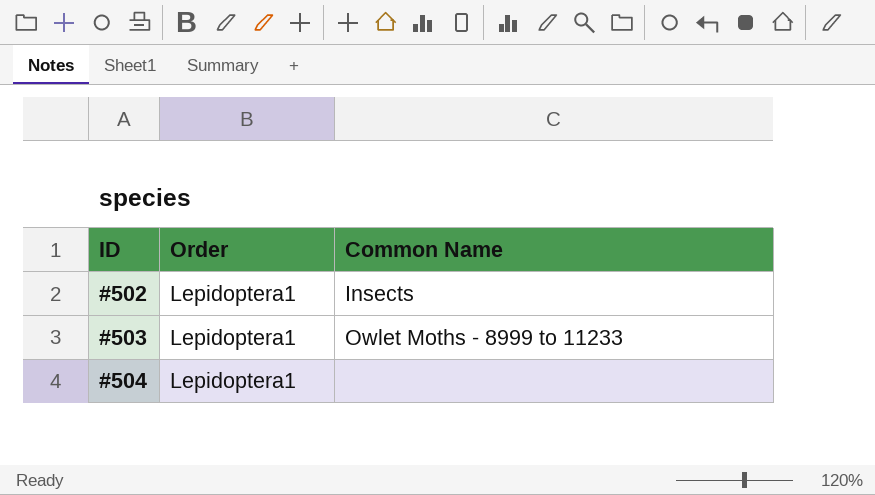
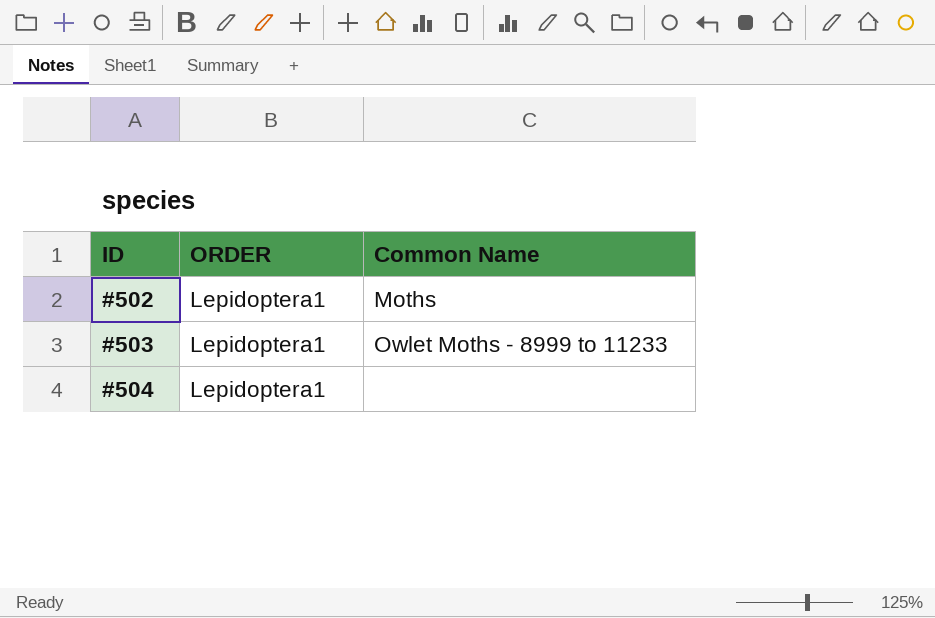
column name: Order -> ORDER
#502 | Common Name: Insects -> Moths

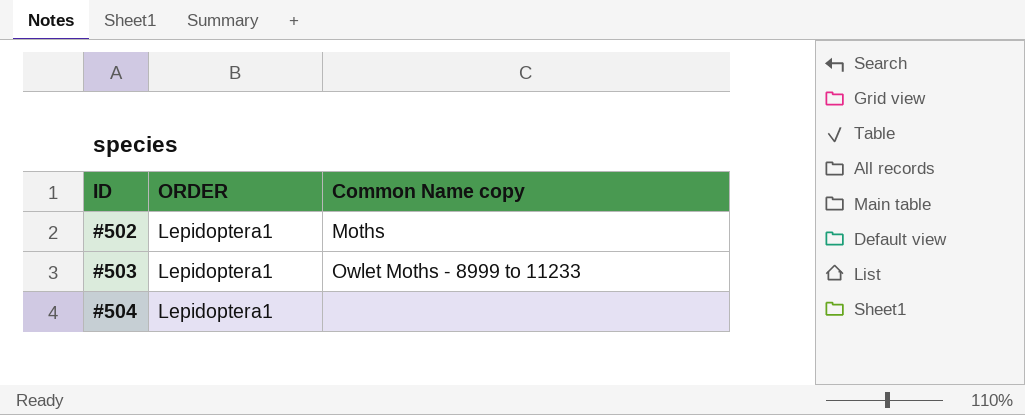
column name: Common Name -> Common Name copy

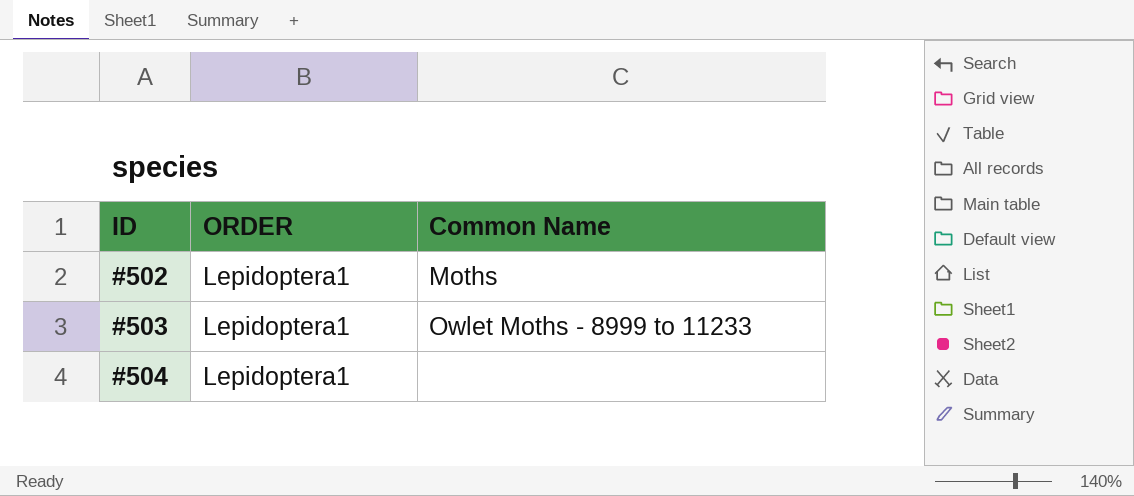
column name: Common Name copy -> Common Name

